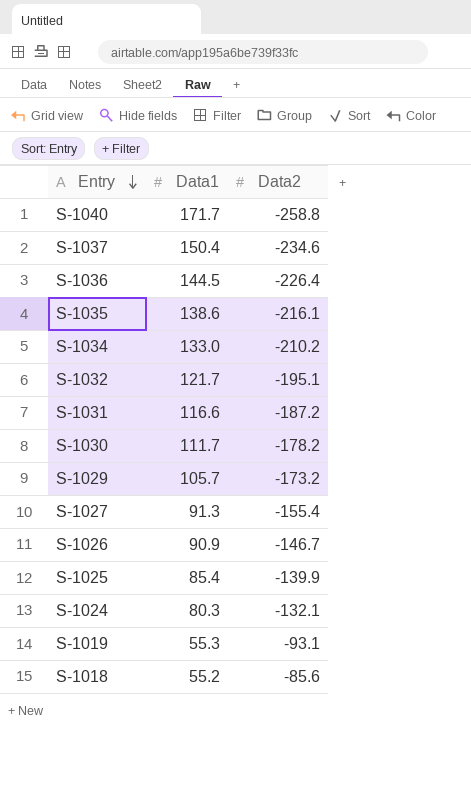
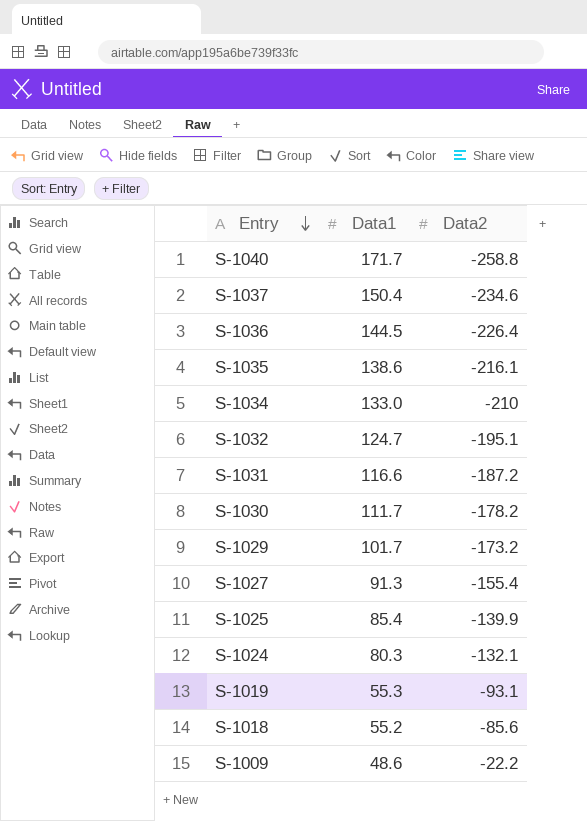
row S-1026: 90.9 | -146.7 -> none
S-1034 | Data2: -210.2 -> -210
S-1032 | Data1: 121.7 -> 124.7
S-1029 | Data1: 105.7 -> 101.7
row S-1009: none -> 48.6 | -22.2

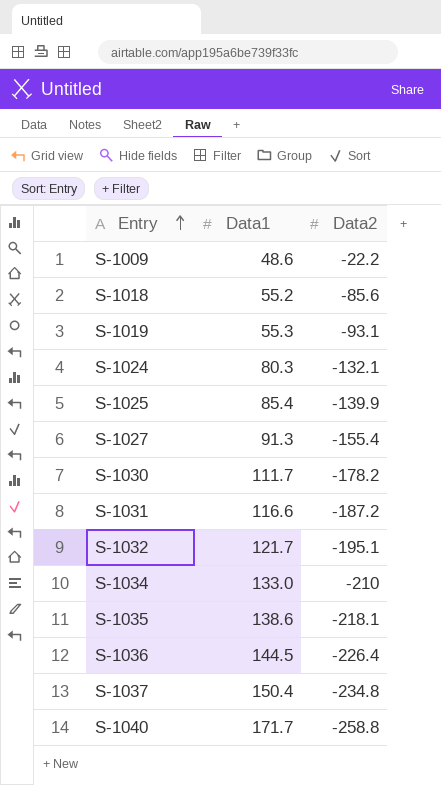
row order: Entry descending -> Entry ascending
row S-1029: 101.7 | -173.2 -> none
S-1032 | Data1: 124.7 -> 121.7
S-1035 | Data2: -216.1 -> -218.1
S-1037 | Data2: -234.6 -> -234.8

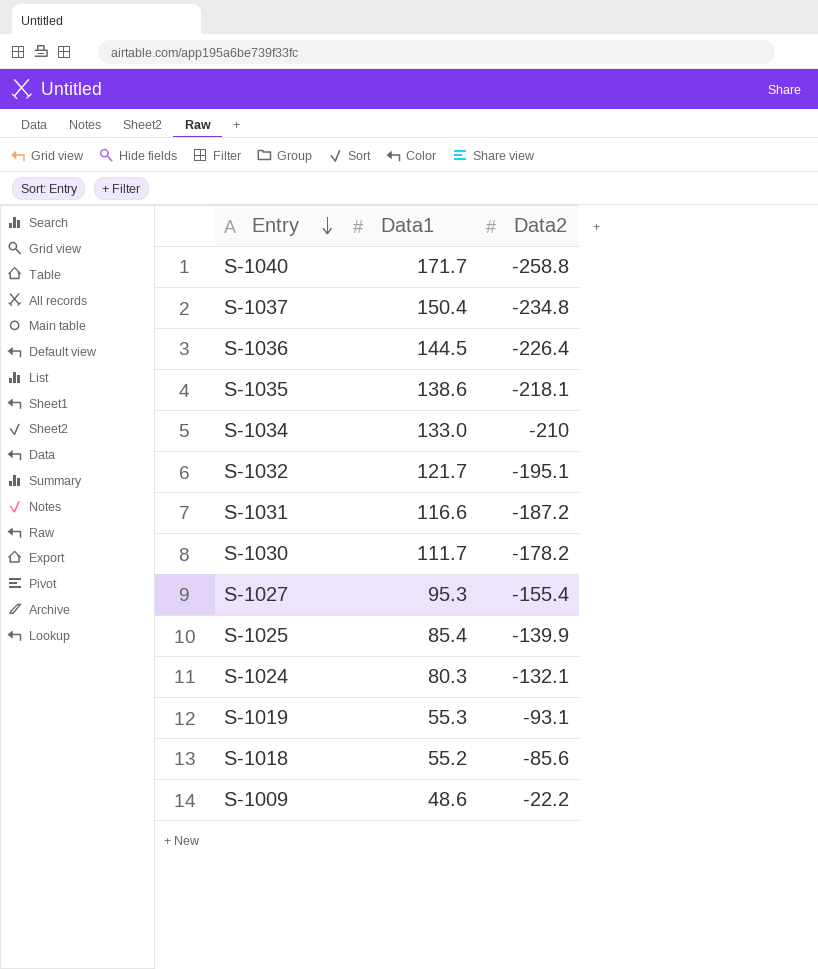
row order: Entry ascending -> Entry descending
S-1027 | Data1: 91.3 -> 95.3

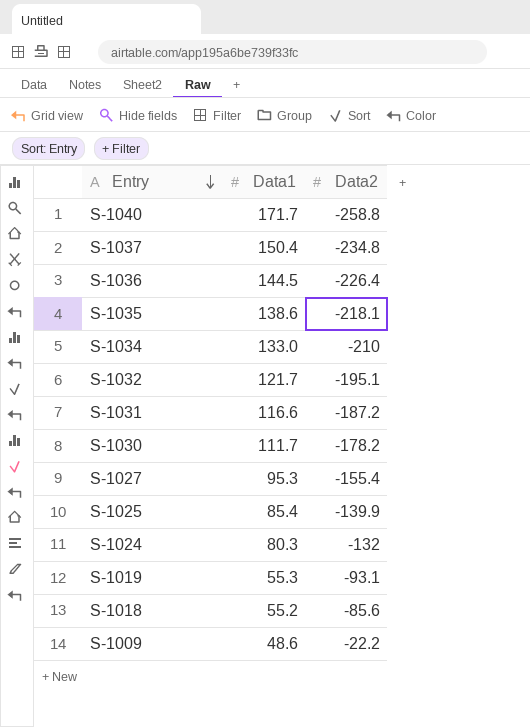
S-1024 | Data2: -132.1 -> -132

